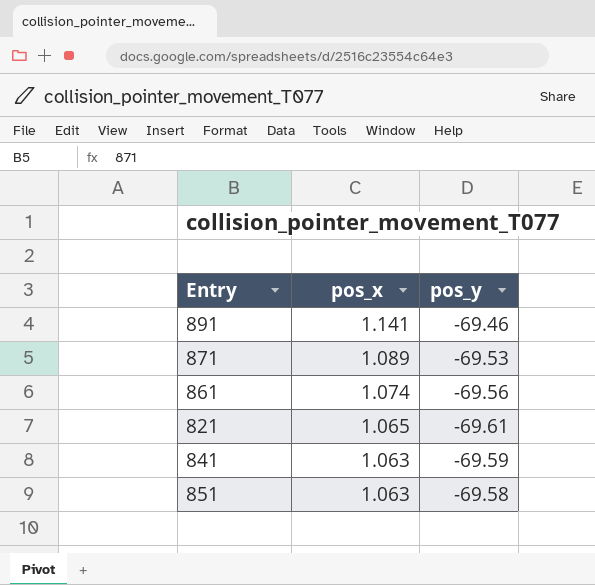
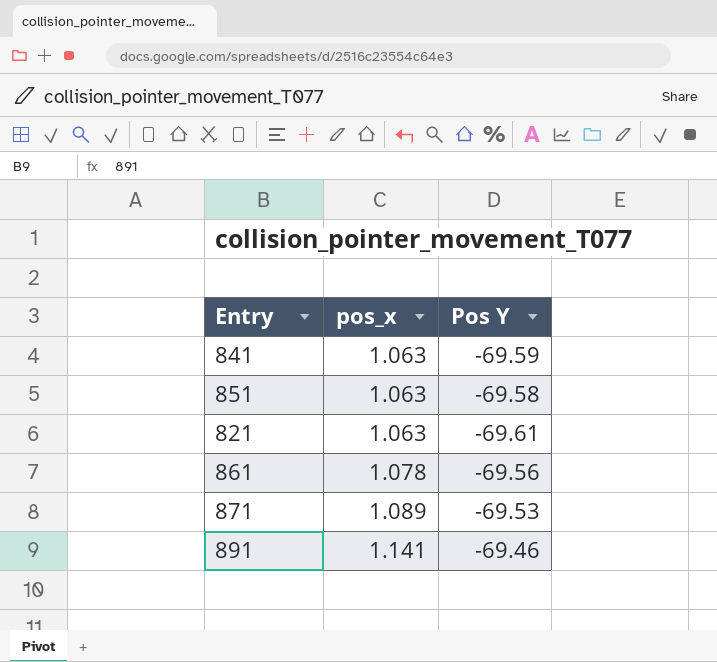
row order: pos_x descending -> pos_x ascending
column name: pos_y -> Pos Y
821 | pos_x: 1.065 -> 1.063
861 | pos_x: 1.074 -> 1.078

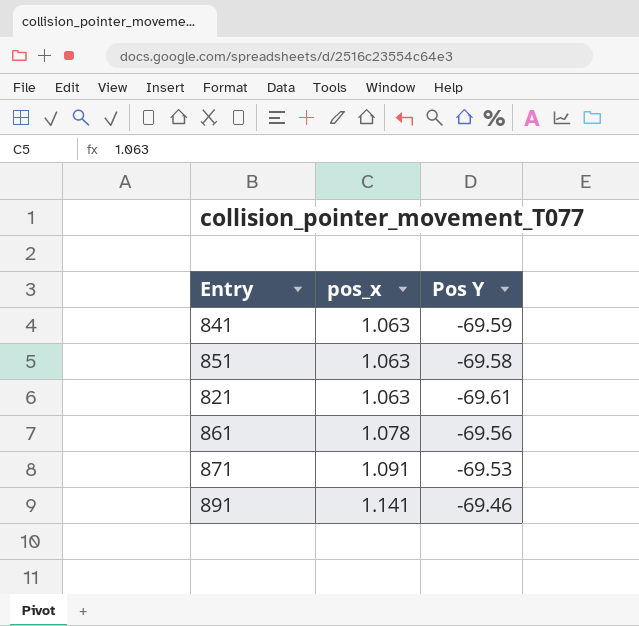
871 | pos_x: 1.089 -> 1.091

